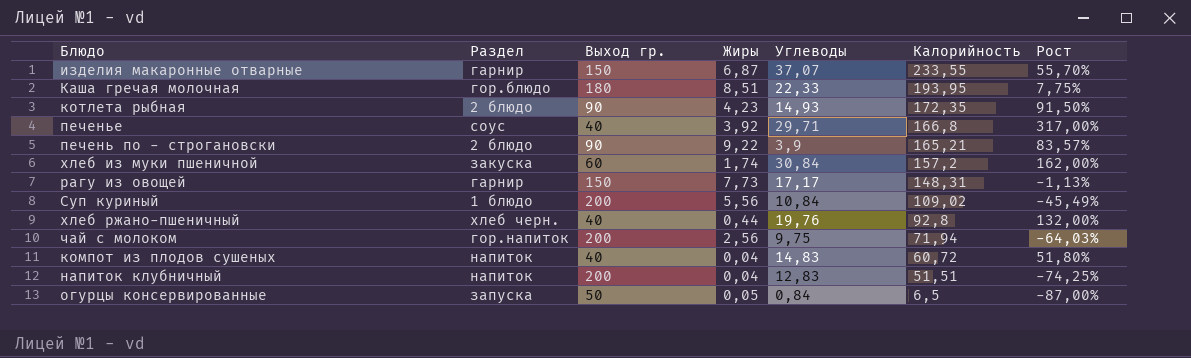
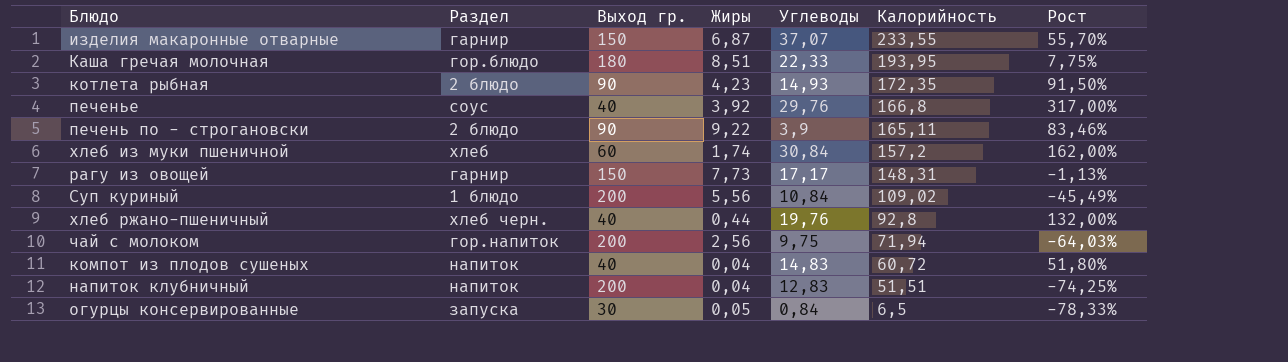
печенье | Углеводы: 29,71 -> 29,76
печень по - строгановски | Калорийность: 165,21 -> 165,11
печень по - строгановски | Рост: 83,57% -> 83,46%
хлеб из муки пшеничной | Раздел: закуска -> хлеб
огурцы консервированные | Выход гр.: 50 -> 30
огурцы консервированные | Рост: -87,00% -> -78,33%

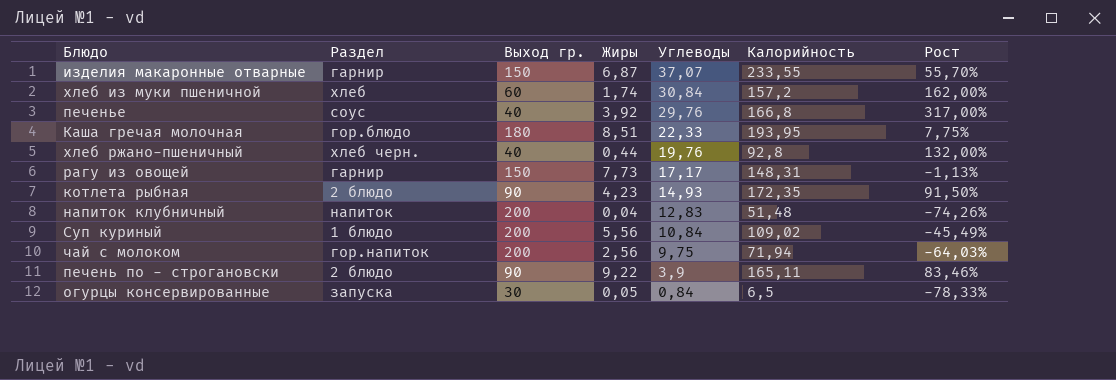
row order: Калорийность descending -> Углеводы descending
row компот из плодов сушеных: напиток | 40 | 0,04 | 14,83 | 60,72 | 51,80% -> none
напиток клубничный | Калорийность: 51,51 -> 51,48
напиток клубничный | Рост: -74,25% -> -74,26%

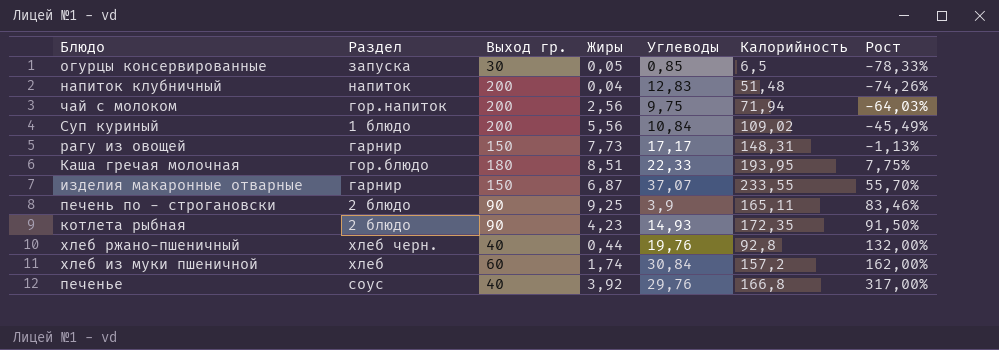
row order: Углеводы descending -> Рост ascending
огурцы консервированные | Углеводы: 0,84 -> 0,85
печень по - строгановски | Жиры: 9,22 -> 9,25

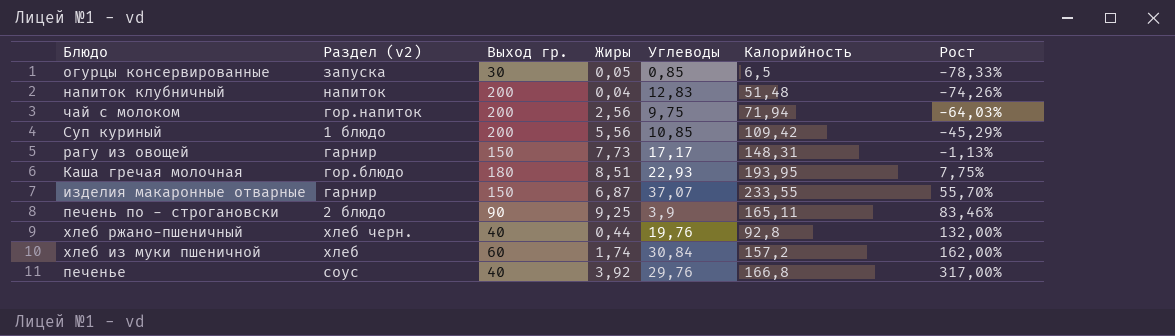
column name: Раздел -> Раздел (v2)
row котлета рыбная: 2 блюдо | 90 | 4,23 | 14,93 | 172,35 | 91,50% -> none
Суп куриный | Углеводы: 10,84 -> 10,85
Суп куриный | Калорийность: 109,02 -> 109,42
Суп куриный | Рост: -45,49% -> -45,29%
Каша гречая молочная | Углеводы: 22,33 -> 22,93

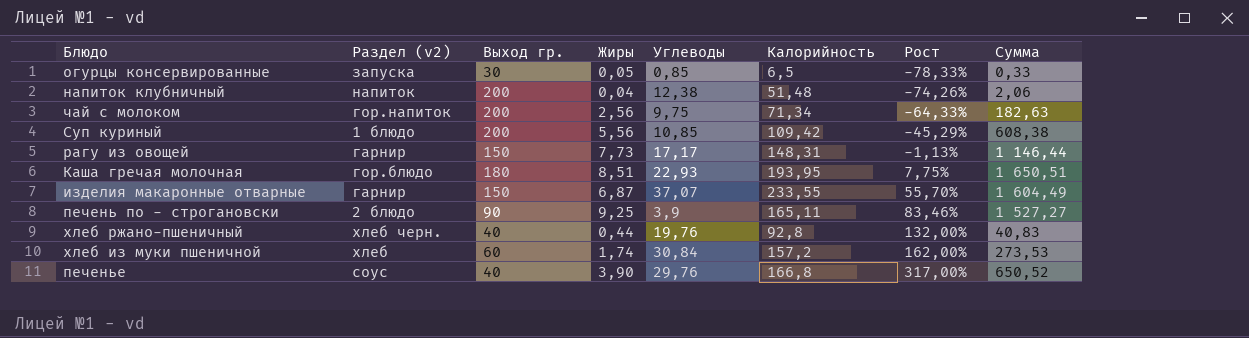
column Сумма | formula: none -> [Жиры] * [Калорийность]
напиток клубничный | Углеводы: 12,83 -> 12,38
чай с молоком | Калорийность: 71,94 -> 71,34
чай с молоком | Рост: -64,03% -> -64,33%
печенье | Жиры: 3,92 -> 3,90

